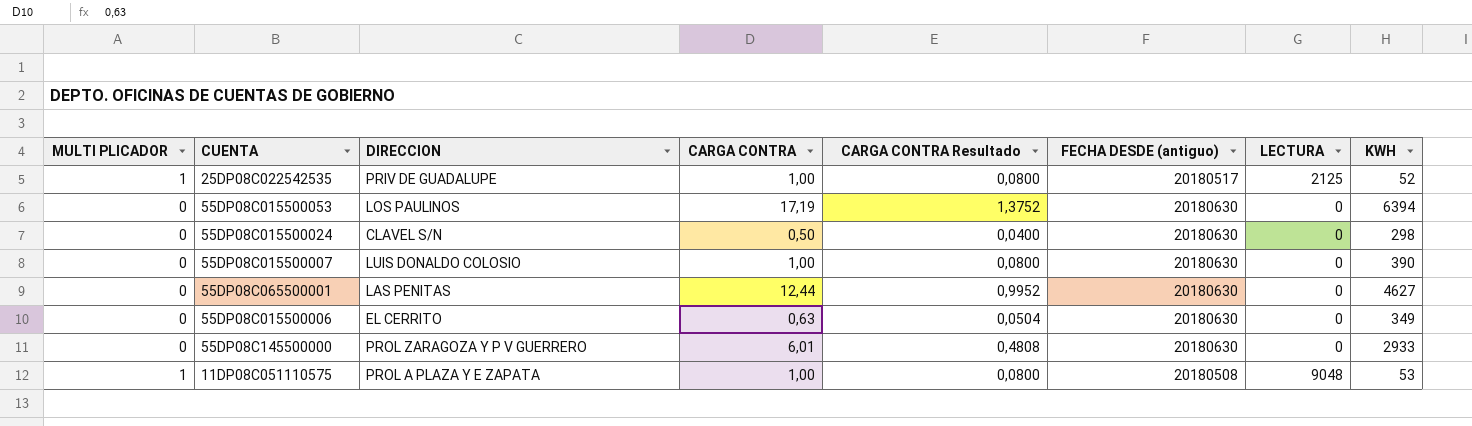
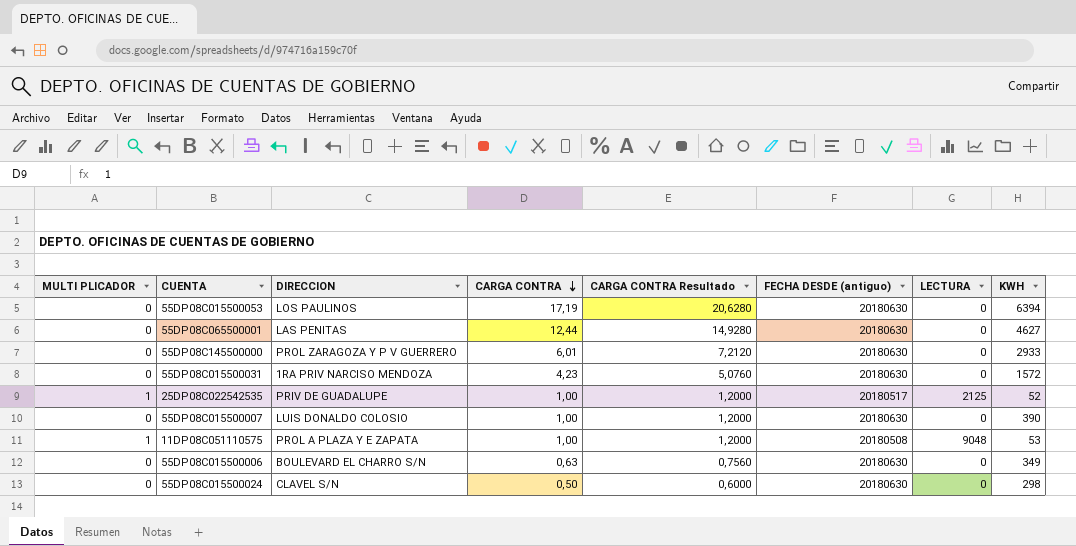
row order: none -> CARGA CONTRA descending
column CARGA CONTRA Resultado | formula: [CARGA CONTRA] * 0,08 -> [CARGA CONTRA] * 1,2
row 55DP08C015500031: none -> 0 | 1RA PRIV NARCISO MENDOZA | 4,23 | 5,0760 | 20180630 | 0 | 1572
55DP08C015500006 | DIRECCION: EL CERRITO -> BOULEVARD EL CHARRO S/N

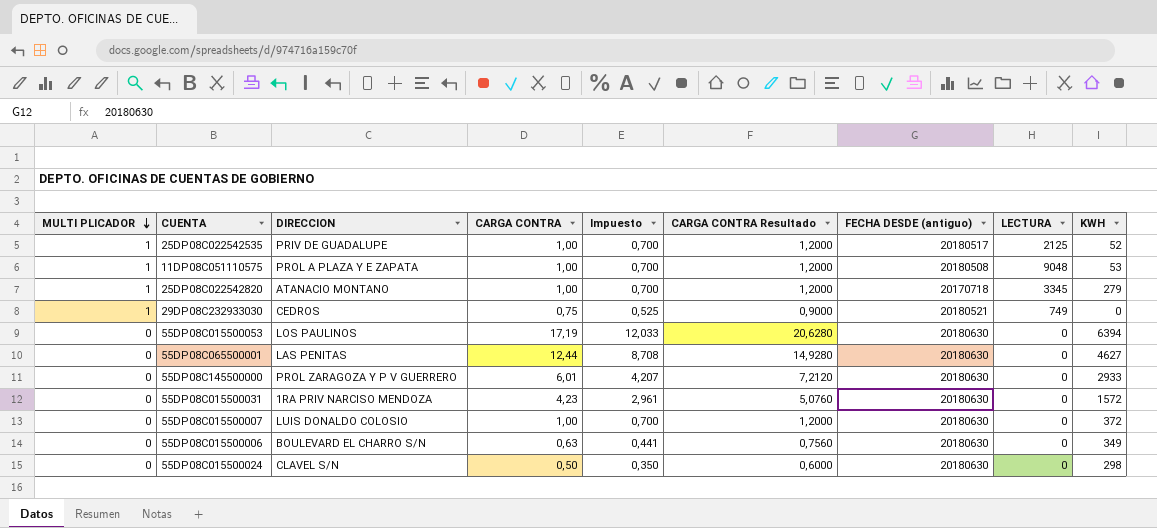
row order: CARGA CONTRA descending -> MULTI PLICADOR descending
column Impuesto | formula: none -> [CARGA CONTRA] * 0,7
row 25DP08C022542820: none -> 1 | ATANACIO MONTANO | 1,00 | 0,700 | 1,2000 | 20170718 | 3345 | 279
row 29DP08C232933030: none -> 1 | CEDROS | 0,75 | 0,525 | 0,9000 | 20180521 | 749 | 0
55DP08C015500007 | KWH: 390 -> 372

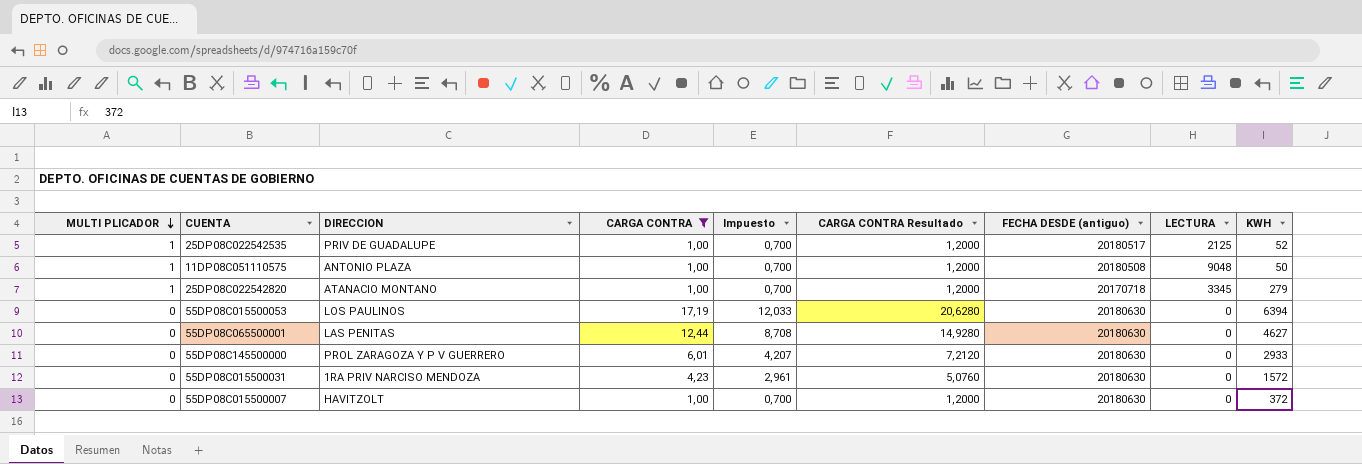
filter: none -> CARGA CONTRA >= 1,00
11DP08C051110575 | DIRECCION: PROL A PLAZA Y E ZAPATA -> ANTONIO PLAZA
11DP08C051110575 | KWH: 53 -> 50
55DP08C015500007 | DIRECCION: LUIS DONALDO COLOSIO -> HAVITZOLT

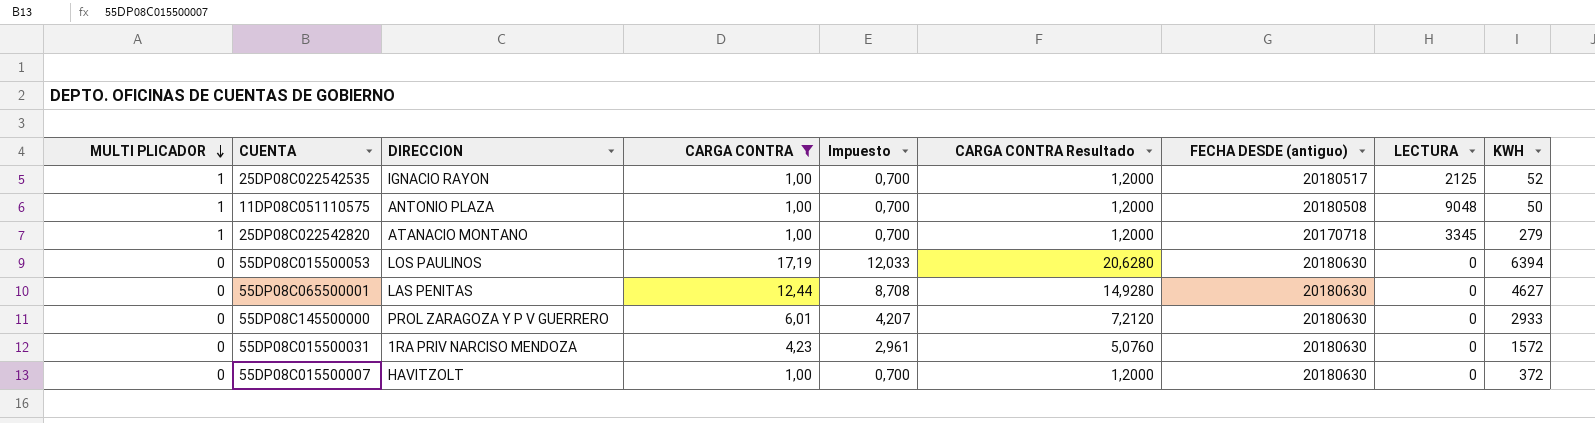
25DP08C022542535 | DIRECCION: PRIV DE GUADALUPE -> IGNACIO RAYON

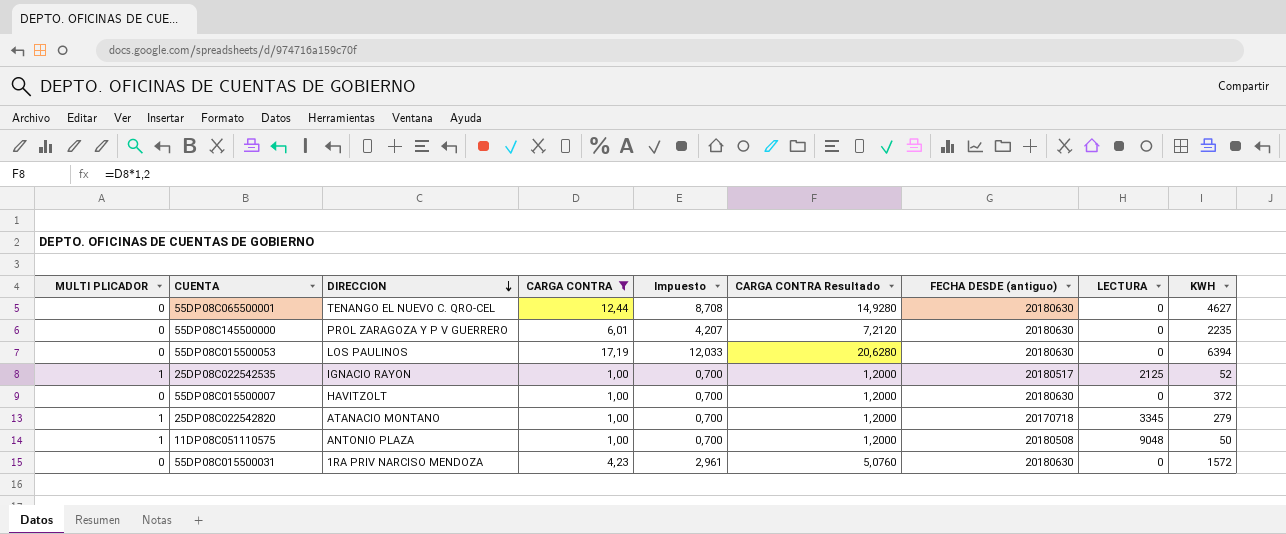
row order: MULTI PLICADOR descending -> DIRECCION descending
55DP08C065500001 | DIRECCION: LAS PENITAS -> TENANGO EL NUEVO C. QRO-CEL
55DP08C145500000 | KWH: 2933 -> 2235

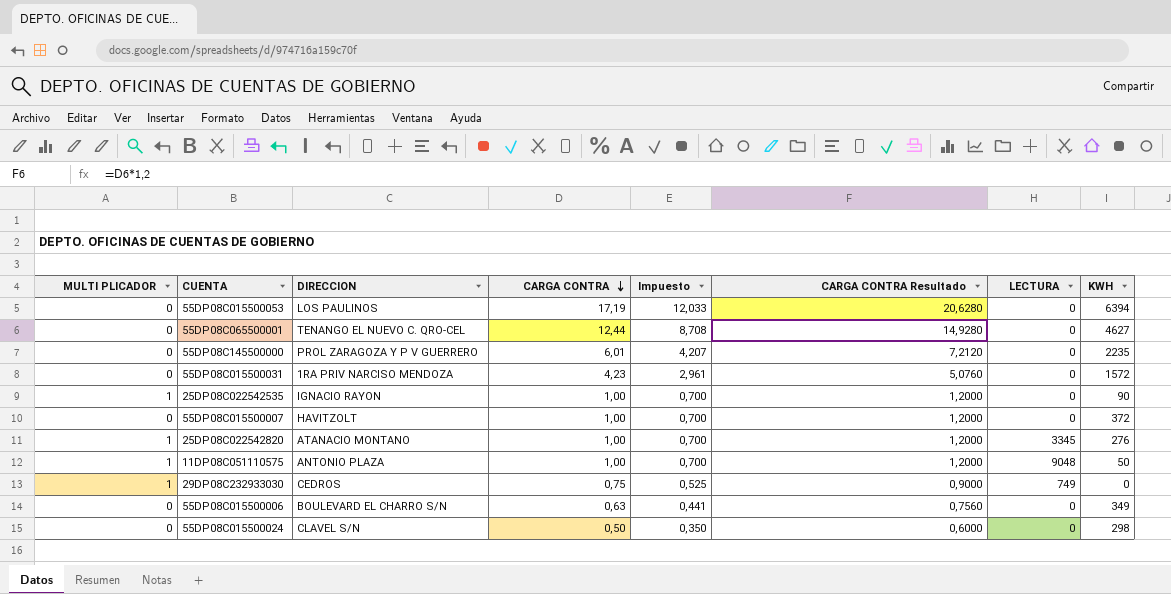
filter: CARGA CONTRA >= 1,00 -> none
row order: DIRECCION descending -> CARGA CONTRA descending
column FECHA DESDE (antiguo) | position: 7 -> none
25DP08C022542535 | LECTURA: 2125 -> 0
25DP08C022542535 | KWH: 52 -> 90
25DP08C022542820 | KWH: 279 -> 276

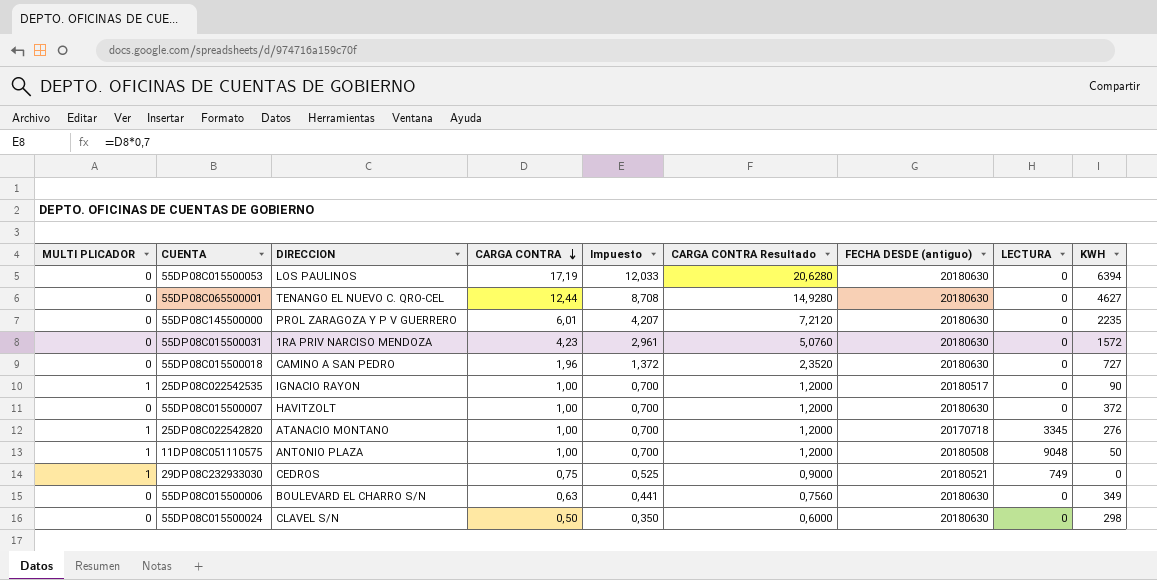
column FECHA DESDE (antiguo) | position: none -> 7
row 55DP08C015500018: none -> 0 | CAMINO A SAN PEDRO | 1,96 | 1,372 | 2,3520 | 20180630 | 0 | 727

